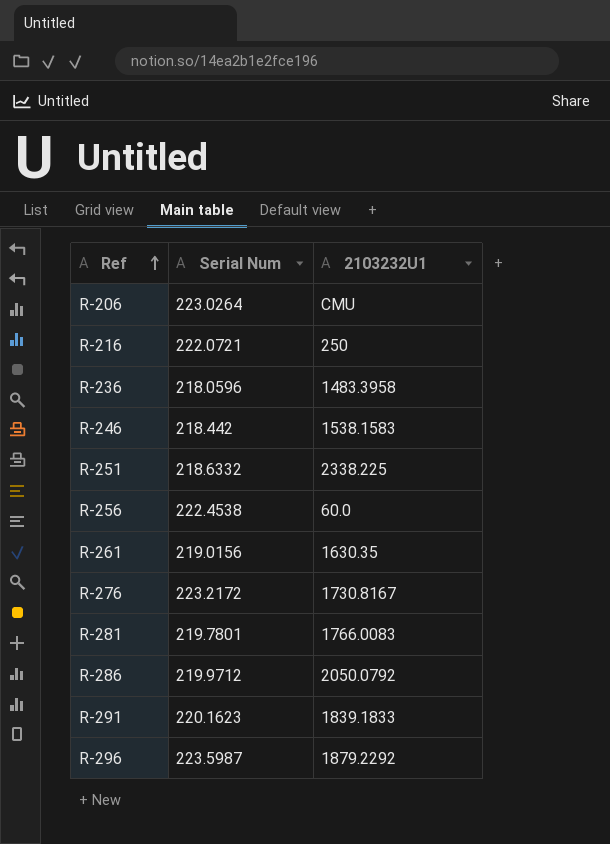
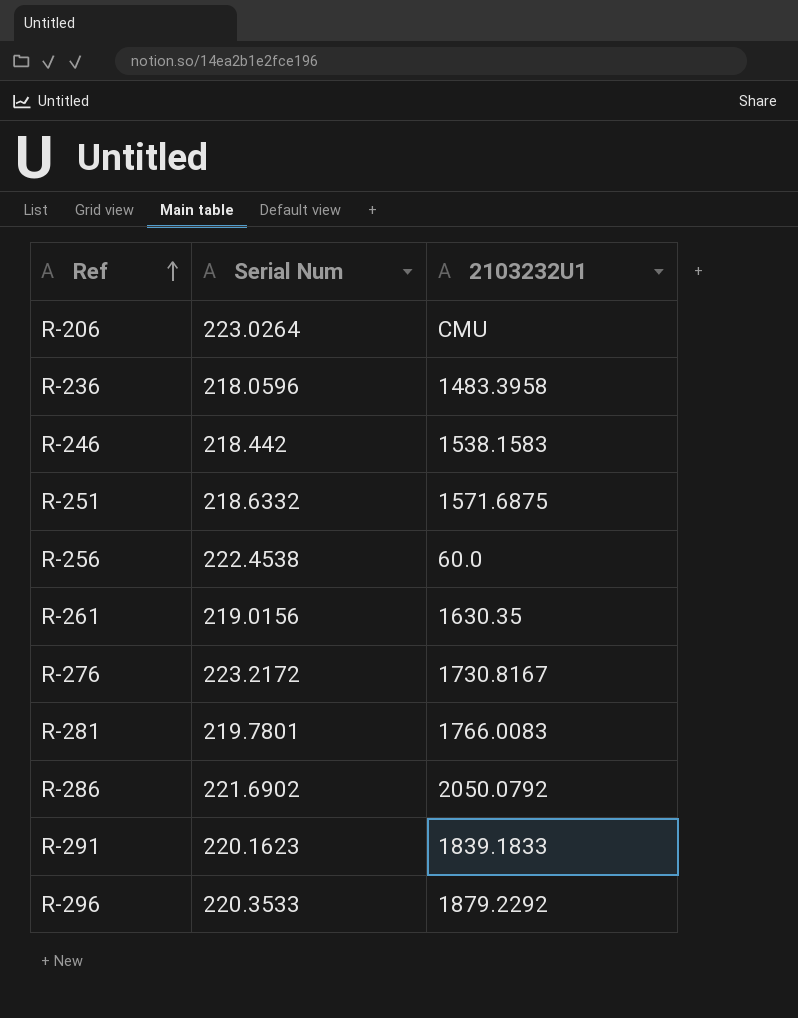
row R-216: 222.0721 | 250 -> none
R-251 | 2103232U1: 2338.225 -> 1571.6875
R-286 | Serial Num: 219.9712 -> 221.6902
R-296 | Serial Num: 223.5987 -> 220.3533

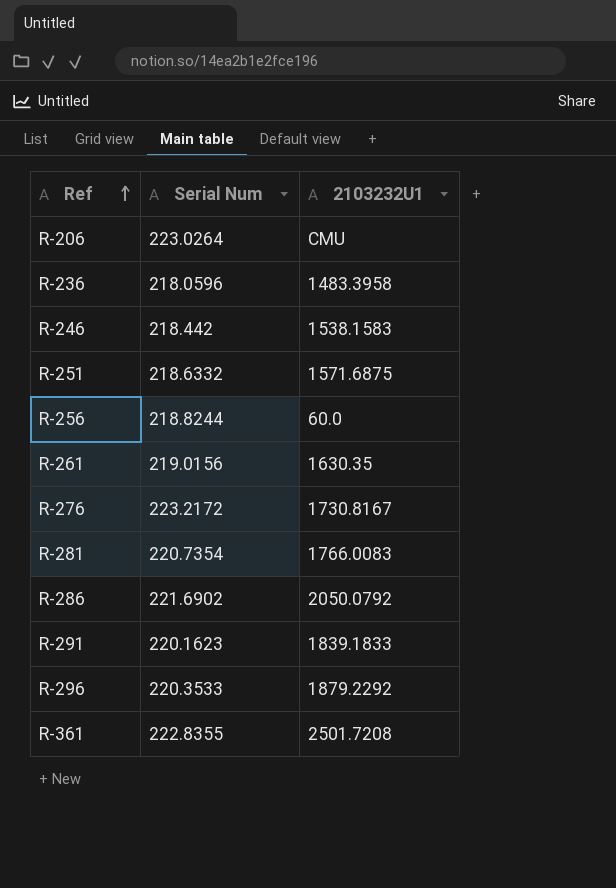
R-256 | Serial Num: 222.4538 -> 218.8244
R-281 | Serial Num: 219.7801 -> 220.7354
row R-361: none -> 222.8355 | 2501.7208

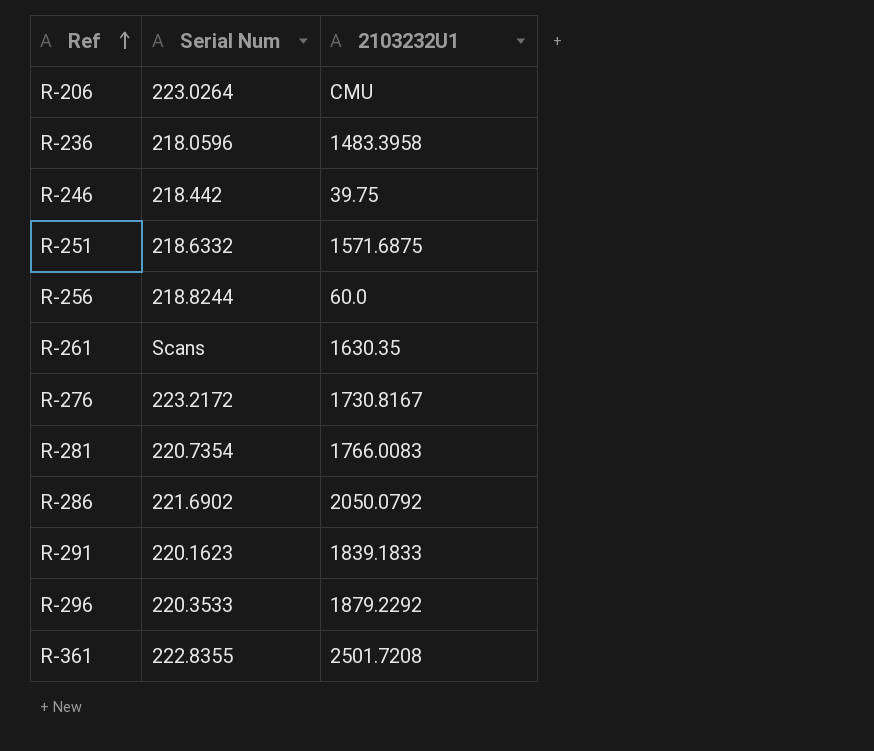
R-246 | 2103232U1: 1538.1583 -> 39.75
R-261 | Serial Num: 219.0156 -> Scans

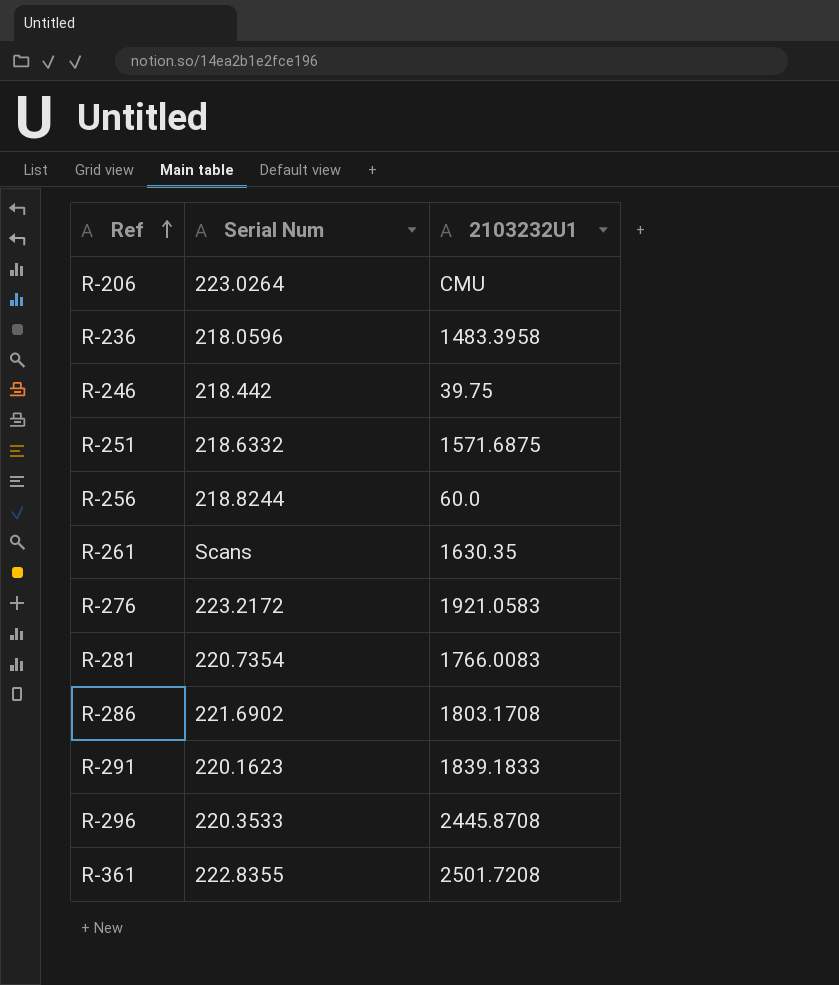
R-276 | 2103232U1: 1730.8167 -> 1921.0583
R-286 | 2103232U1: 2050.0792 -> 1803.1708
R-296 | 2103232U1: 1879.2292 -> 2445.8708

